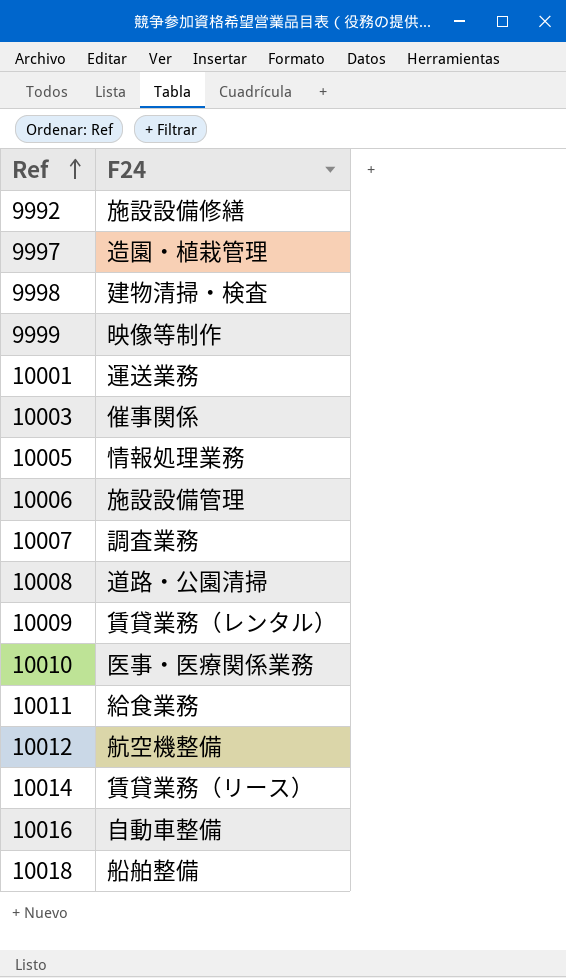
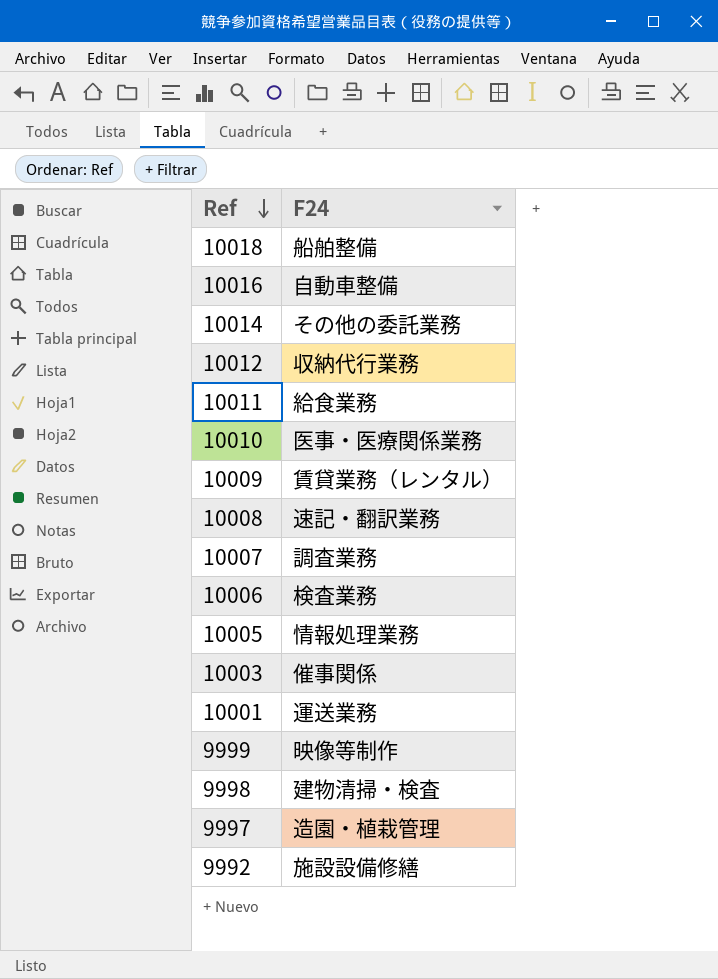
row order: Ref ascending -> Ref descending
10014 | F24: 賃貸業務（リース） -> その他の委託業務
10012 | F24: 航空機整備 -> 収納代行業務
10008 | F24: 道路・公園清掃 -> 速記・翻訳業務
10006 | F24: 施設設備管理 -> 検査業務

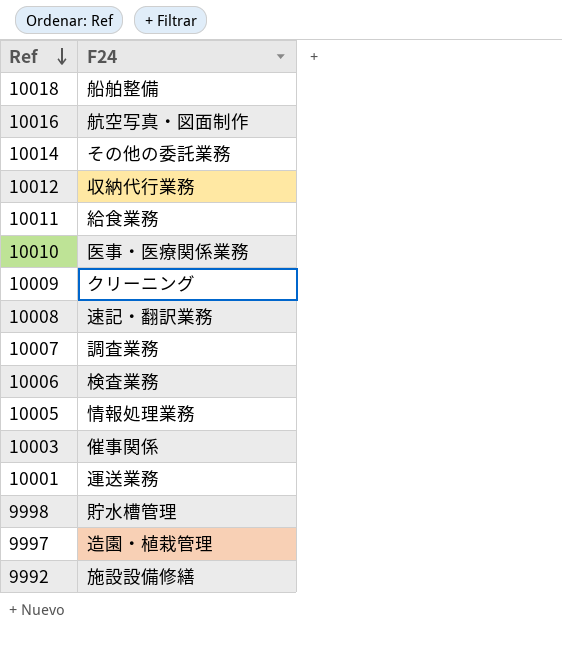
row 9999: 映像等制作 -> none
10016 | F24: 自動車整備 -> 航空写真・図面制作
10009 | F24: 賃貸業務（レンタル） -> クリーニング
9998 | F24: 建物清掃・検査 -> 貯水槽管理

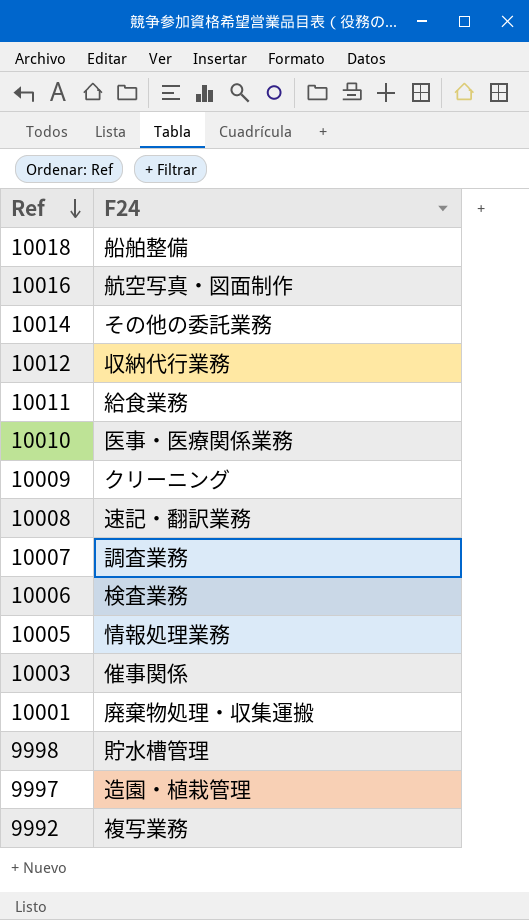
10001 | F24: 運送業務 -> 廃棄物処理・収集運搬
9992 | F24: 施設設備修繕 -> 複写業務

